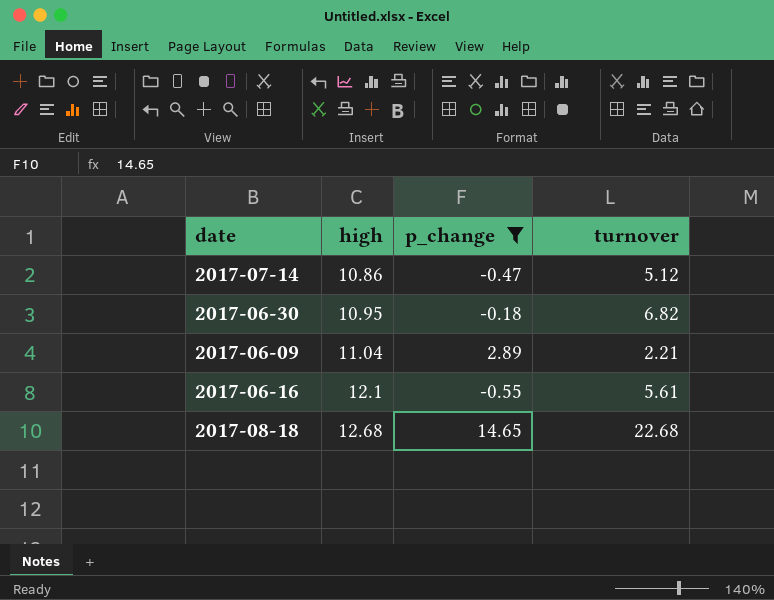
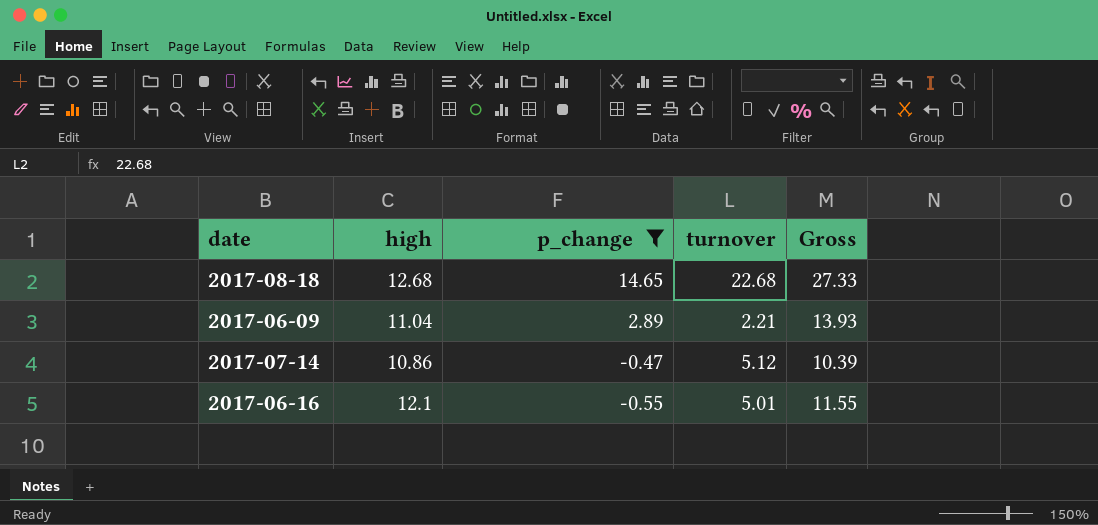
row order: high ascending -> p_change descending
column Gross | formula: none -> [high] + [p_change]
row 2017-06-30: 10.95 | -0.18 | 6.82 -> none
2017-06-16 | turnover: 5.61 -> 5.01

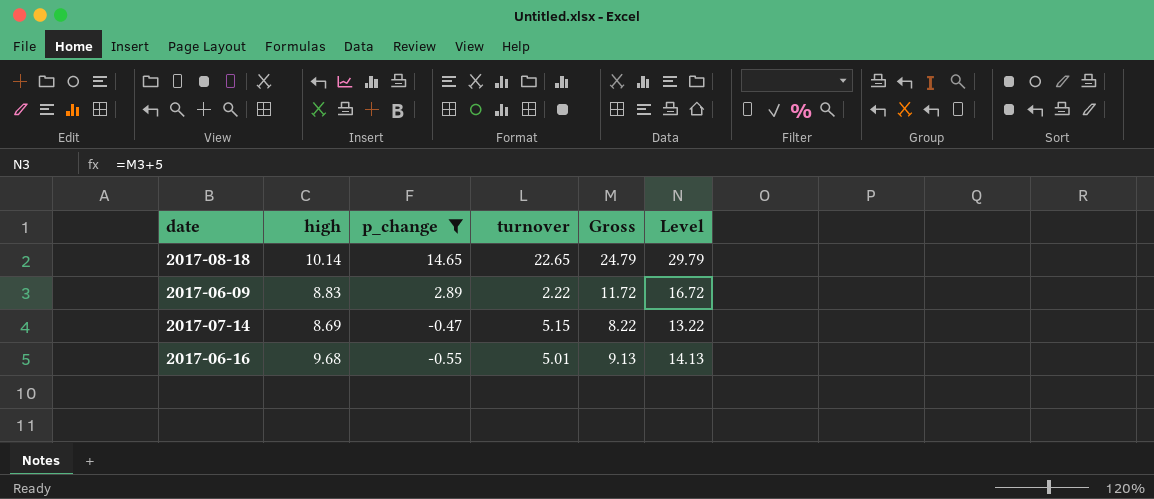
column Level | formula: none -> [Gross] + 5
2017-08-18 | high: 12.68 -> 10.14
2017-08-18 | turnover: 22.68 -> 22.65
2017-08-18 | Gross: 27.33 -> 24.79
2017-06-09 | high: 11.04 -> 8.83
2017-06-09 | turnover: 2.21 -> 2.22
2017-06-09 | Gross: 13.93 -> 11.72
2017-07-14 | high: 10.86 -> 8.69
2017-07-14 | turnover: 5.12 -> 5.15
2017-07-14 | Gross: 10.39 -> 8.22
2017-06-16 | high: 12.1 -> 9.68
2017-06-16 | Gross: 11.55 -> 9.13

